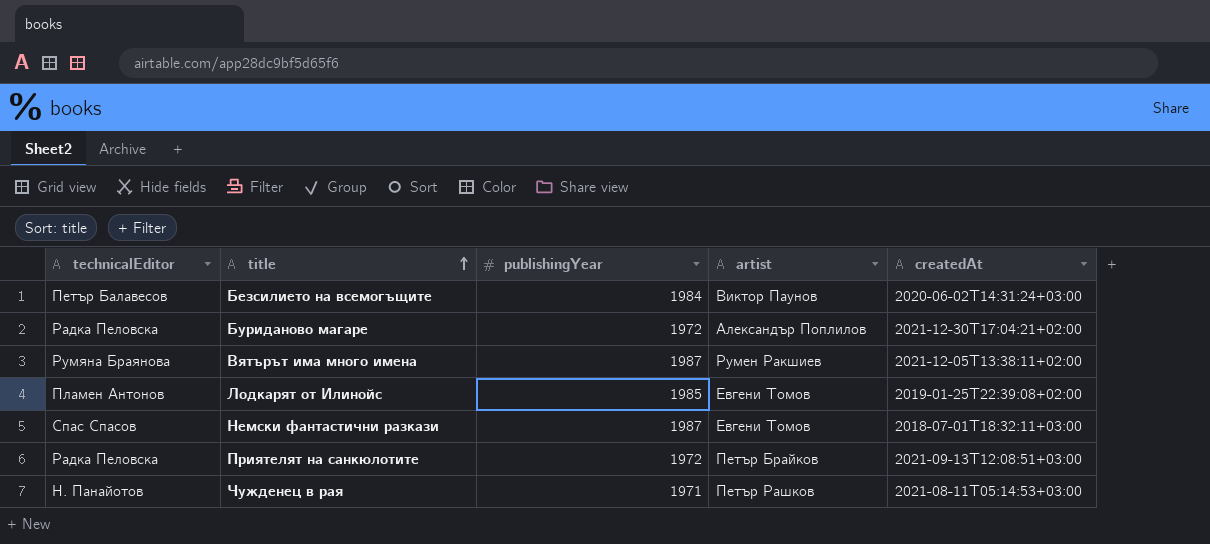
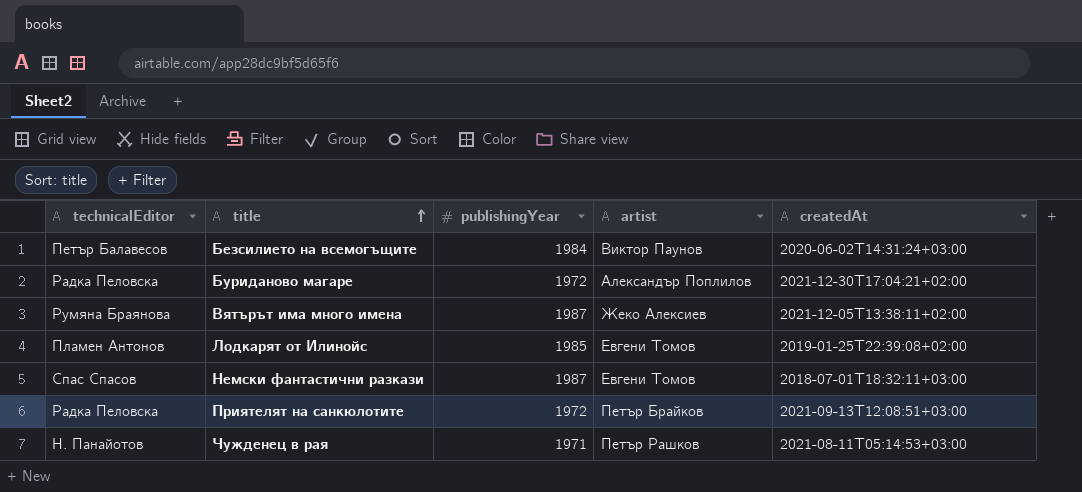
Вятърът има много имена | artist: Румен Ракшиев -> Жеко Алексиев

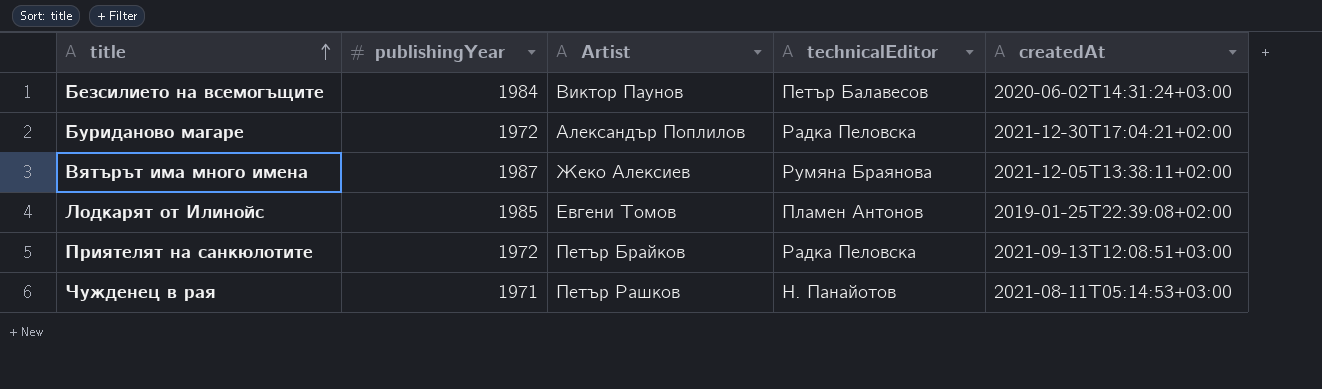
column name: artist -> Artist
column technicalEditor | position: 1 -> 4
row Немски фантастични разкази: Спас Спасов | 1987 | Евгени Томов | 2018-07-01T18:32:11+03:00 -> none

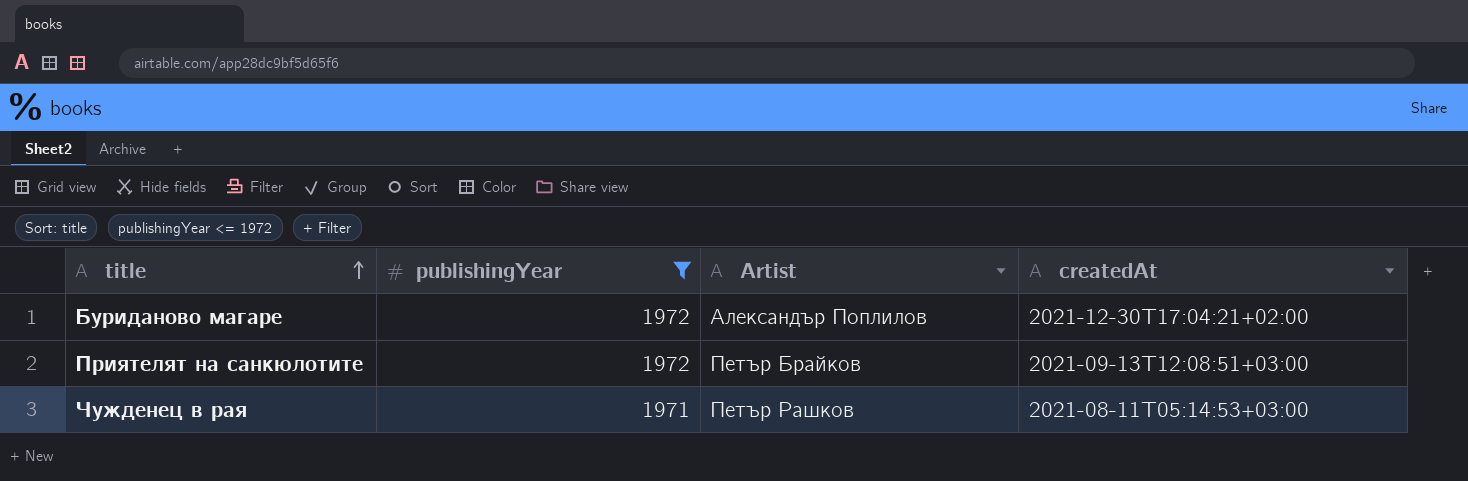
filter: none -> publishingYear <= 1972
column technicalEditor | position: 4 -> none

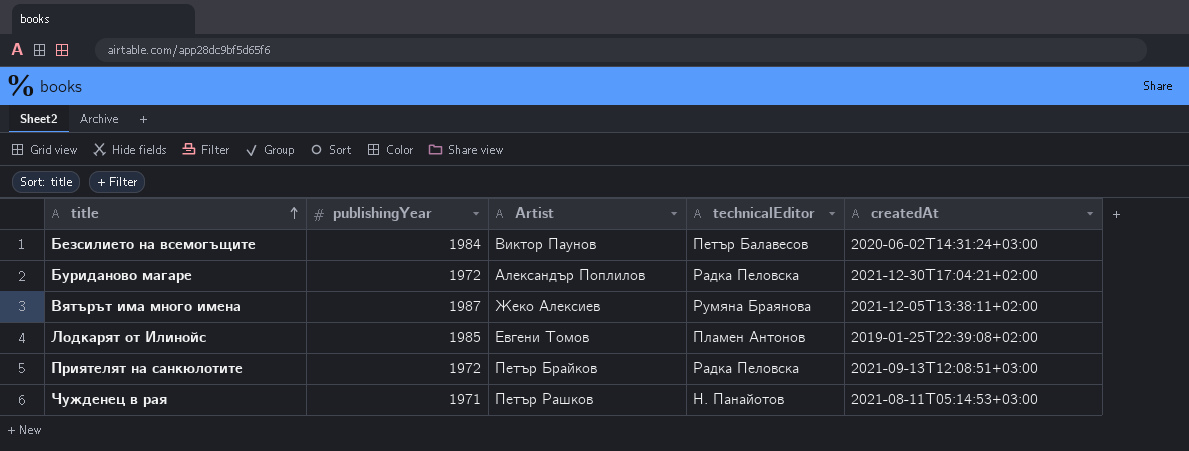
filter: publishingYear <= 1972 -> none
column technicalEditor | position: none -> 4

